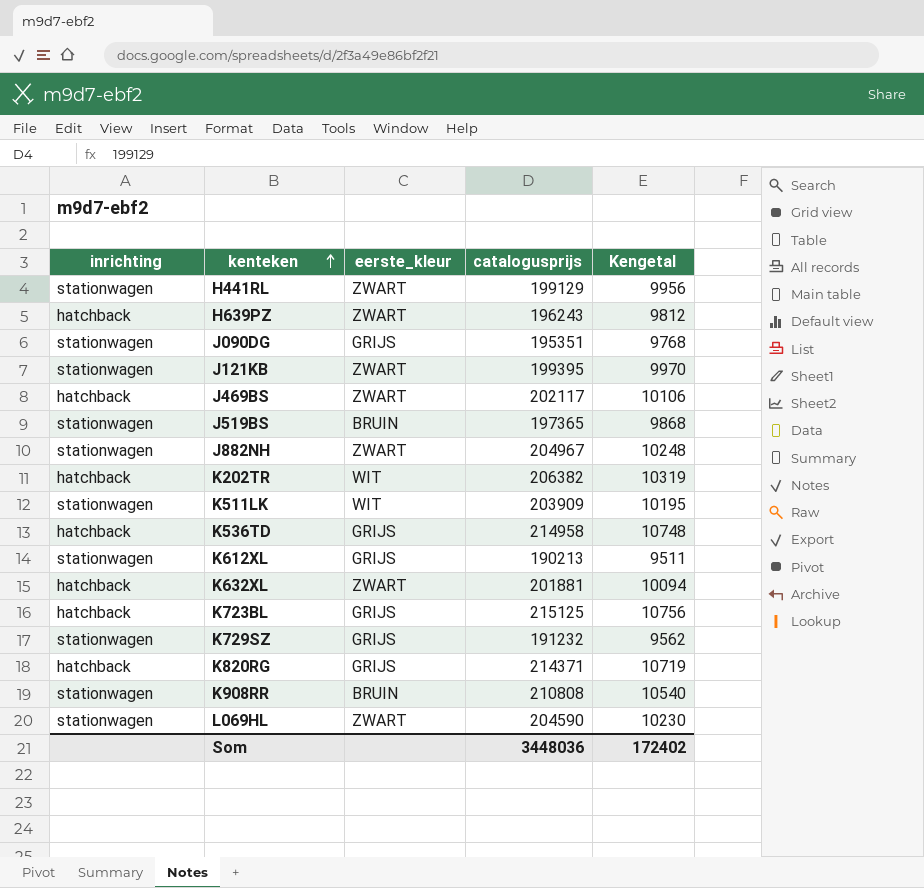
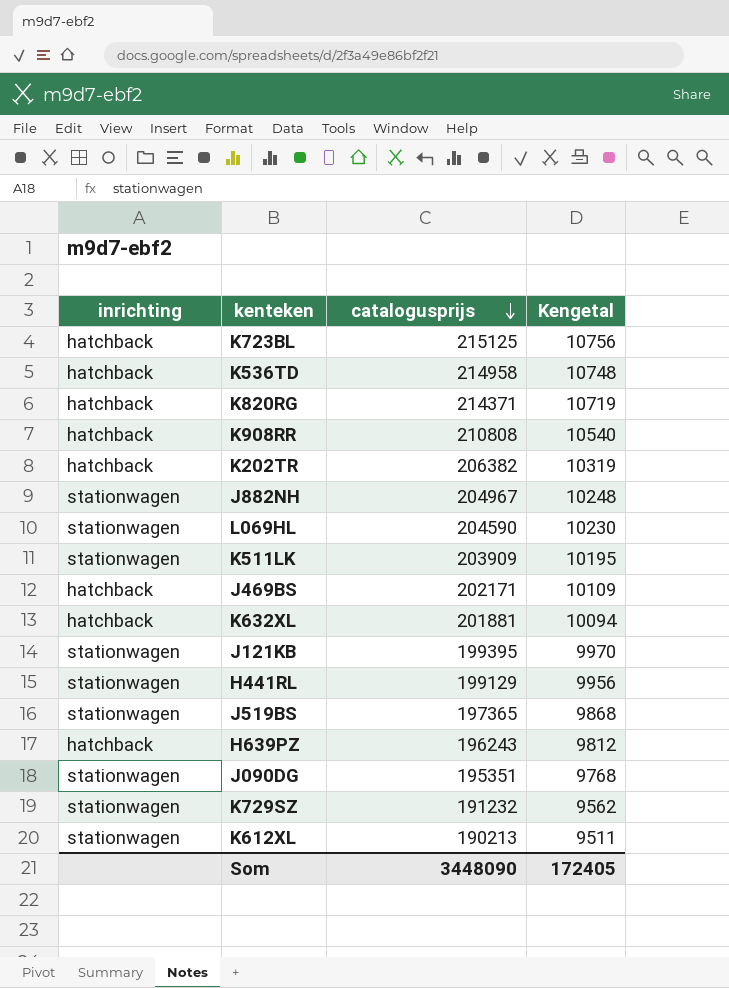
row order: kenteken ascending -> catalogusprijs descending
column eerste_kleur | position: 3 -> none
K908RR | inrichting: stationwagen -> hatchback
J469BS | catalogusprijs: 202117 -> 202171
J469BS | Kengetal: 10106 -> 10109
Som | catalogusprijs: 3448036 -> 3448090
Som | Kengetal: 172402 -> 172405

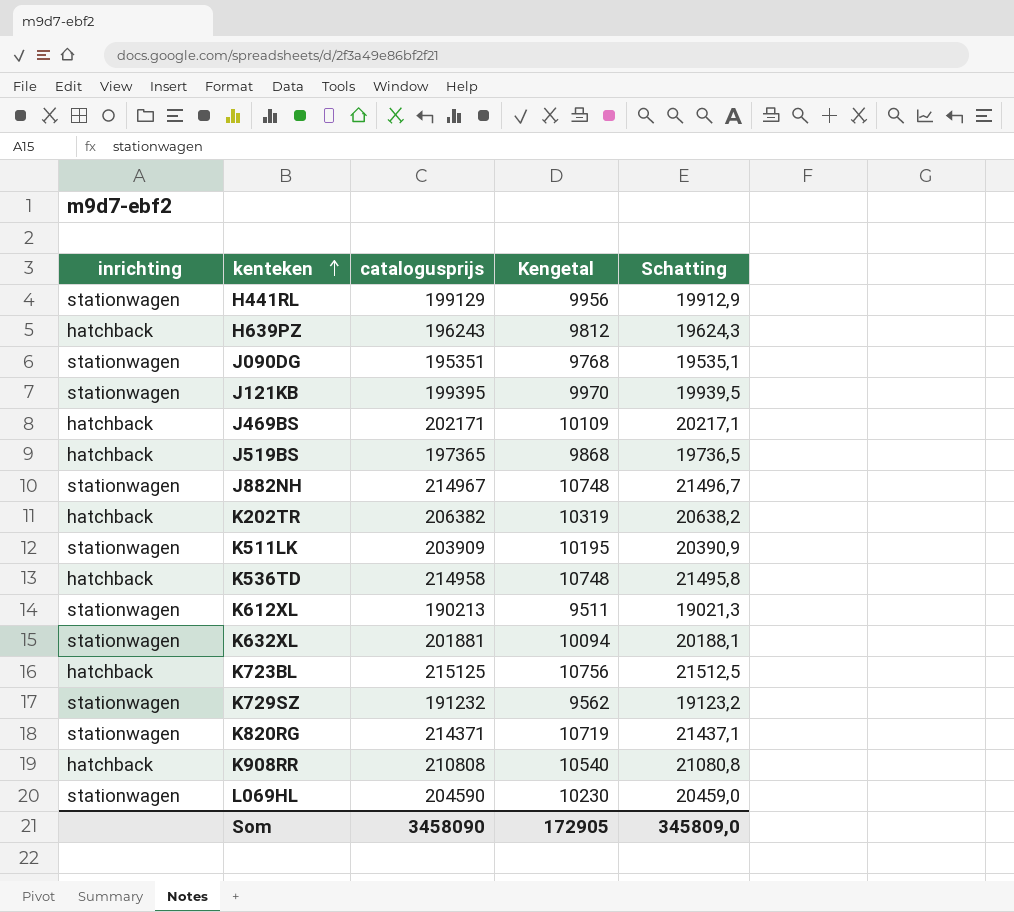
row order: catalogusprijs descending -> kenteken ascending
column Schatting | formula: none -> [catalogusprijs] * 0,1
J519BS | inrichting: stationwagen -> hatchback
J882NH | catalogusprijs: 204967 -> 214967
J882NH | Kengetal: 10248 -> 10748
K632XL | inrichting: hatchback -> stationwagen
K820RG | inrichting: hatchback -> stationwagen
Som | catalogusprijs: 3448090 -> 3458090
Som | Kengetal: 172405 -> 172905

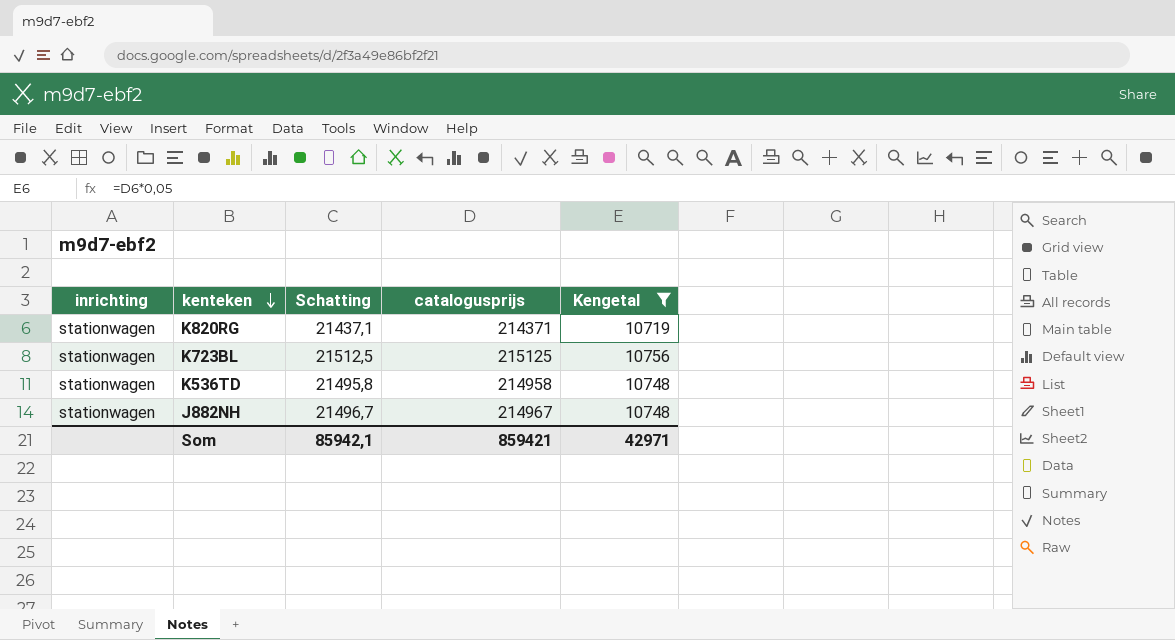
filter: none -> Kengetal >= 10719
row order: kenteken ascending -> kenteken descending
column Schatting | position: 5 -> 3
K723BL | inrichting: hatchback -> stationwagen
K536TD | inrichting: hatchback -> stationwagen
Som | Schatting: 345809,0 -> 85942,1
Som | catalogusprijs: 3458090 -> 859421
Som | Kengetal: 172905 -> 42971

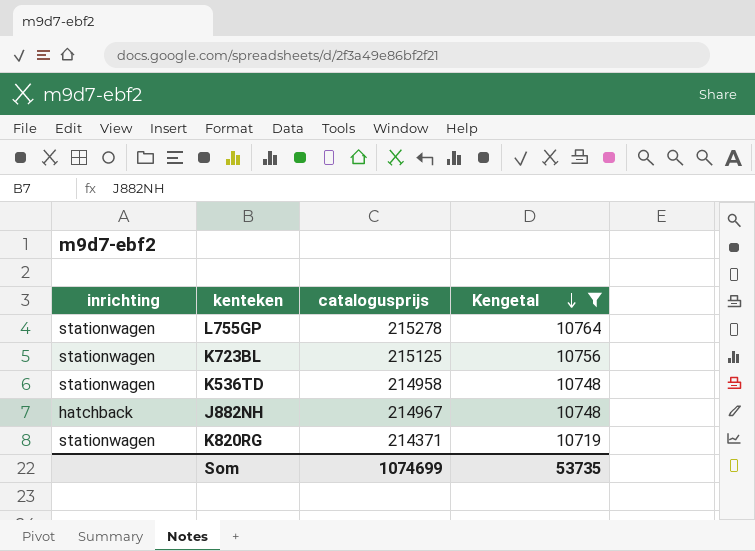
row order: kenteken descending -> Kengetal descending
column Schatting | formula: [catalogusprijs] * 0,1 -> none
row L755GP: none -> stationwagen | 215278 | 10764
J882NH | inrichting: stationwagen -> hatchback
Som | catalogusprijs: 859421 -> 1074699
Som | Kengetal: 42971 -> 53735

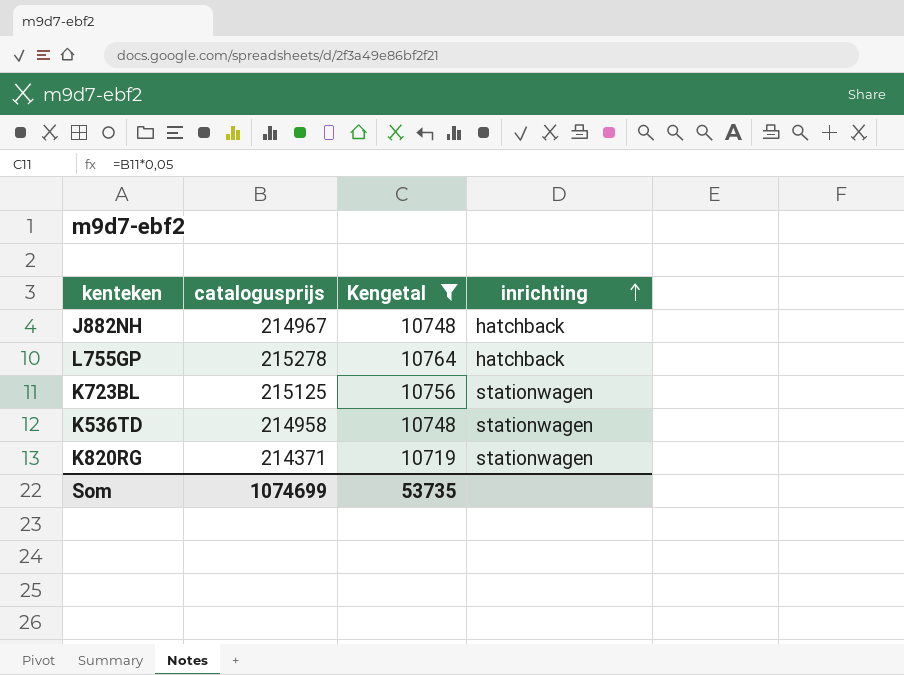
row order: Kengetal descending -> inrichting ascending
column inrichting | position: 1 -> 4
L755GP | inrichting: stationwagen -> hatchback

